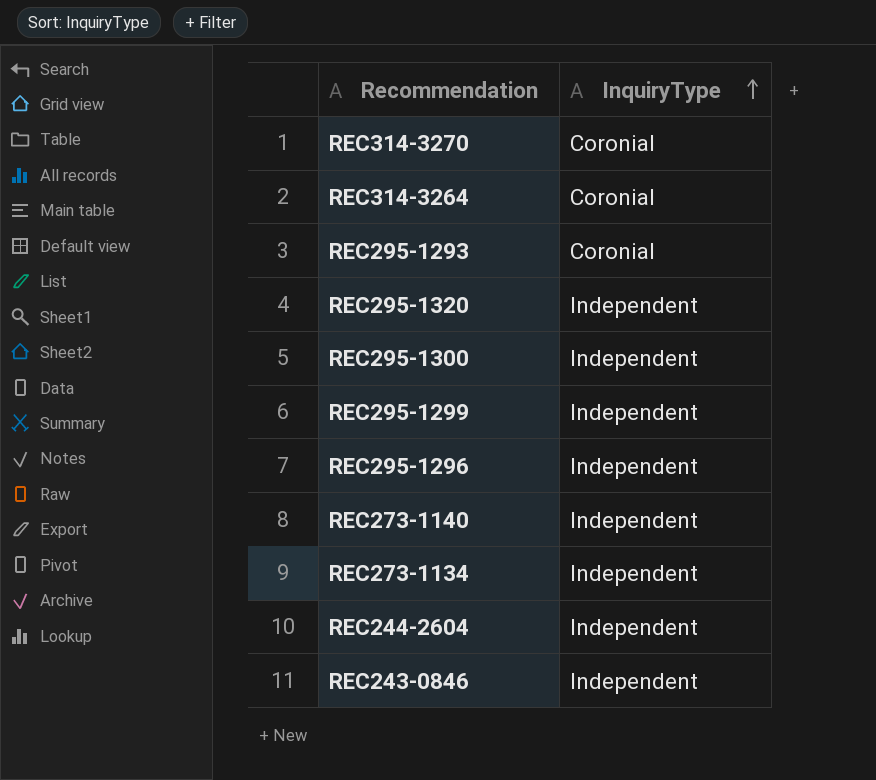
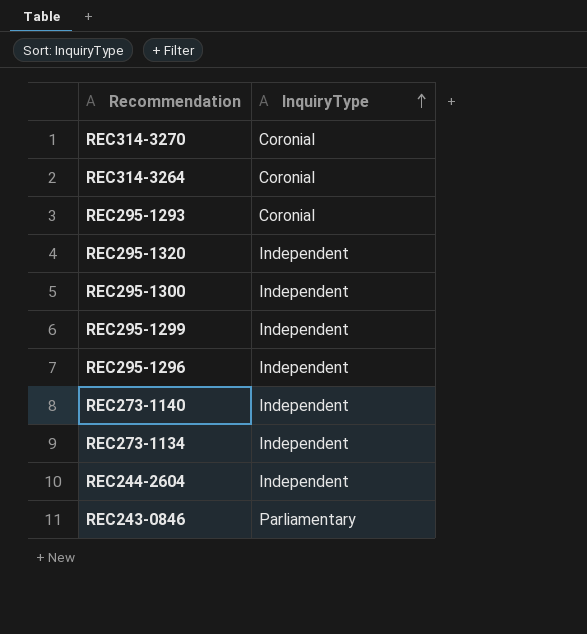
REC243-0846 | InquiryType: Independent -> Parliamentary

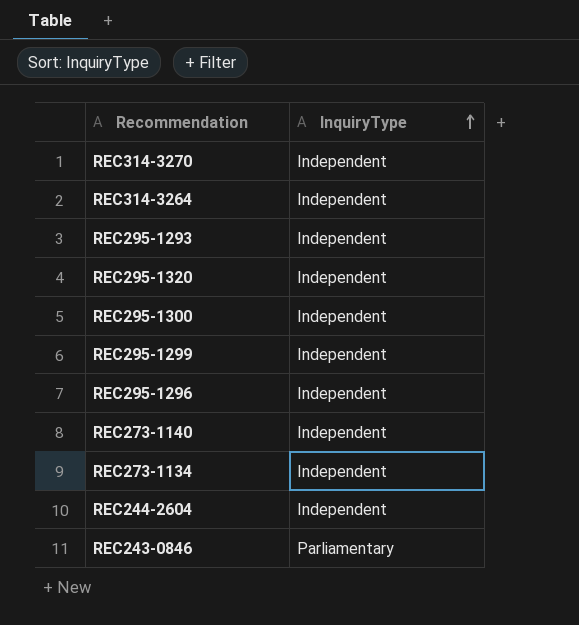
REC314-3270 | InquiryType: Coronial -> Independent
REC314-3264 | InquiryType: Coronial -> Independent
REC295-1293 | InquiryType: Coronial -> Independent

